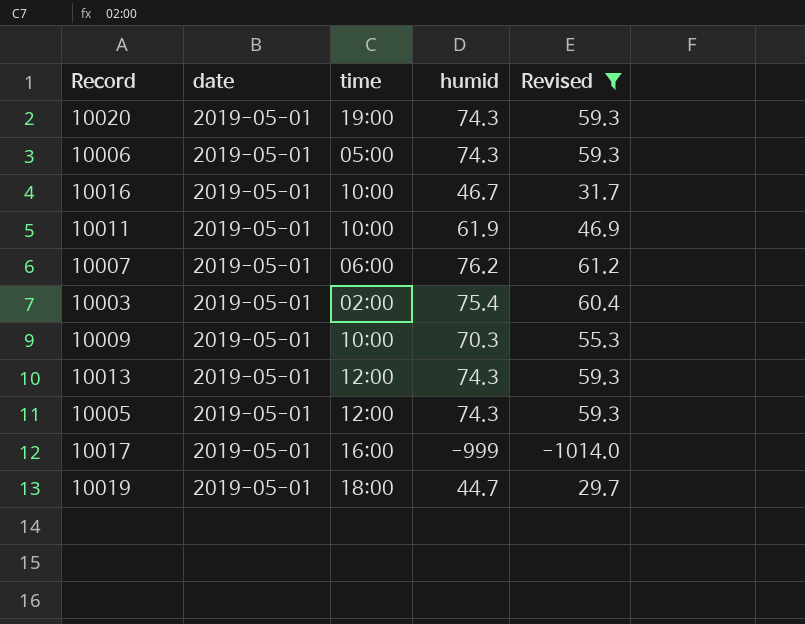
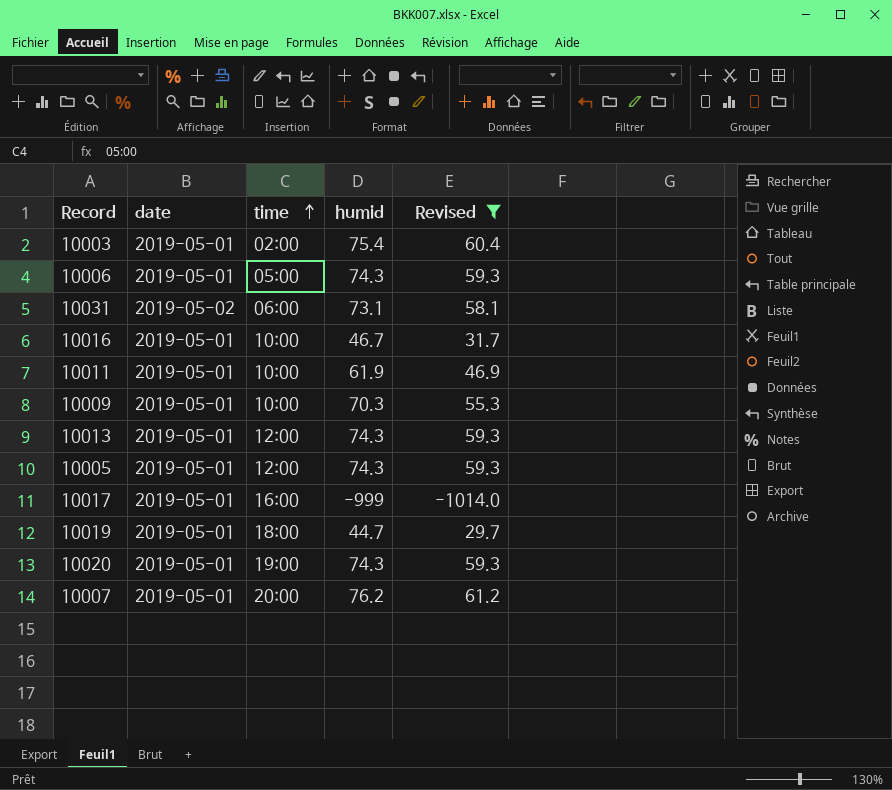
row order: none -> time ascending
row 10031: none -> 2019-05-02 | 06:00 | 73.1 | 58.1
10007 | time: 06:00 -> 20:00

